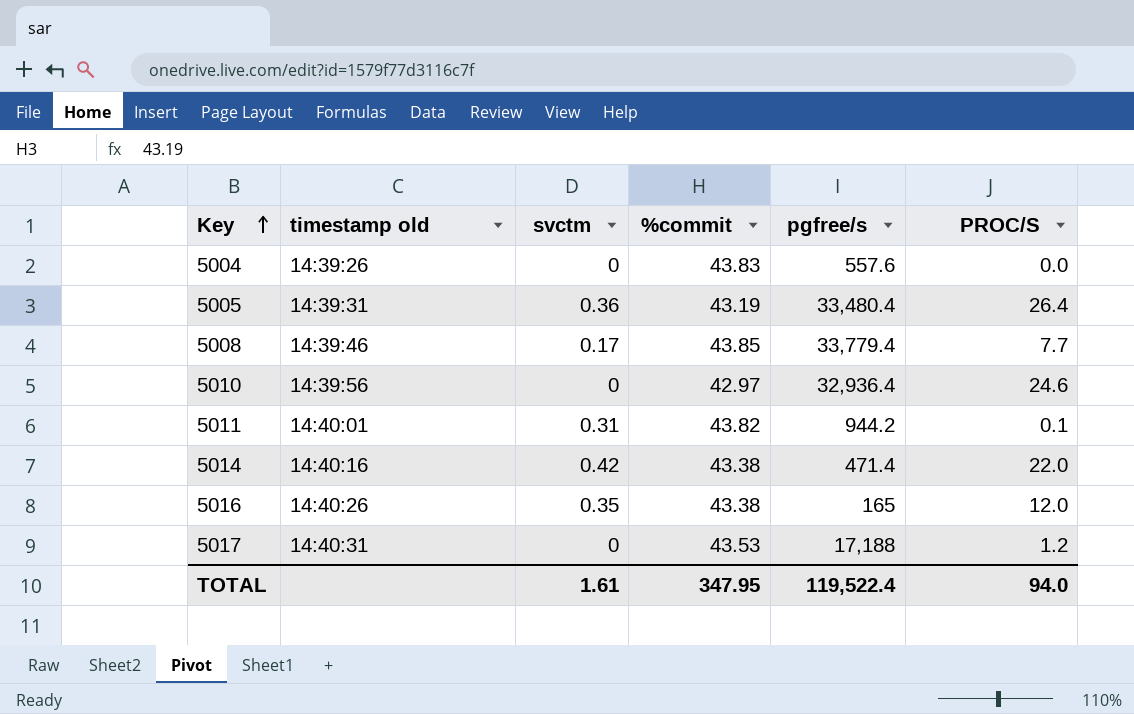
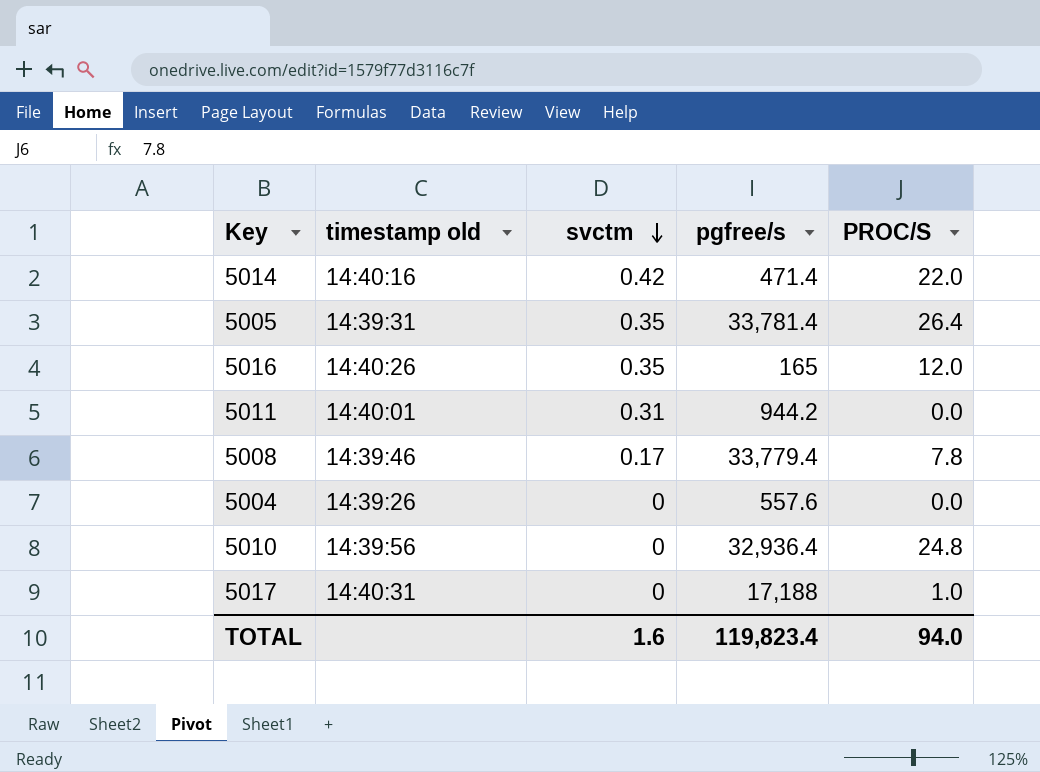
row order: Key ascending -> svctm descending
column %commit | position: 4 -> none
5005 | svctm: 0.36 -> 0.35
5005 | pgfree/s: 33,480.4 -> 33,781.4
5011 | PROC/S: 0.1 -> 0.0
5008 | PROC/S: 7.7 -> 7.8
5010 | PROC/S: 24.6 -> 24.8
5017 | PROC/S: 1.2 -> 1.0
TOTAL | svctm: 1.61 -> 1.6
TOTAL | pgfree/s: 119,522.4 -> 119,823.4

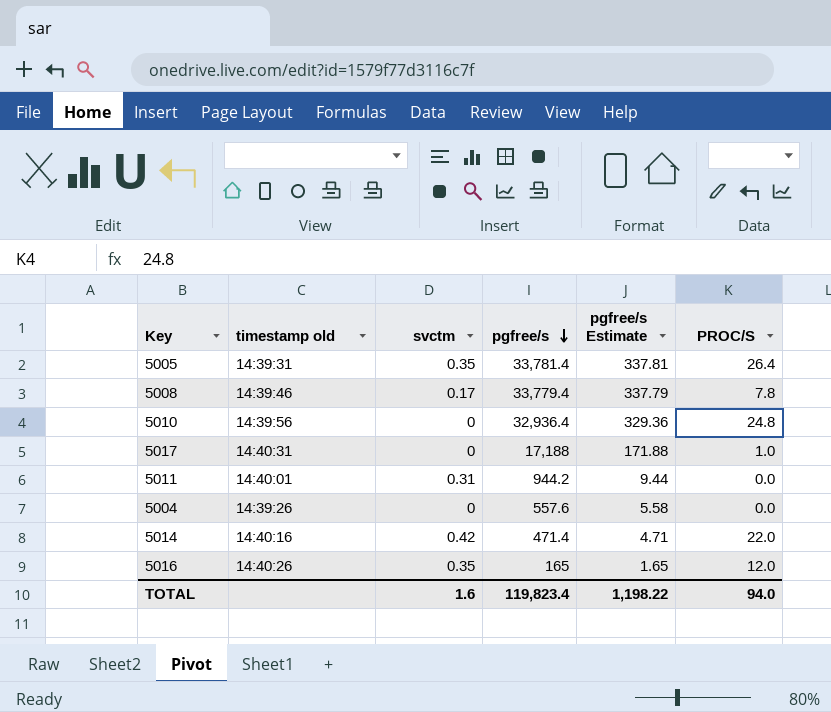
row order: svctm descending -> pgfree/s descending
column pgfree/s Estimate | formula: none -> [pgfree/s] * 0.01

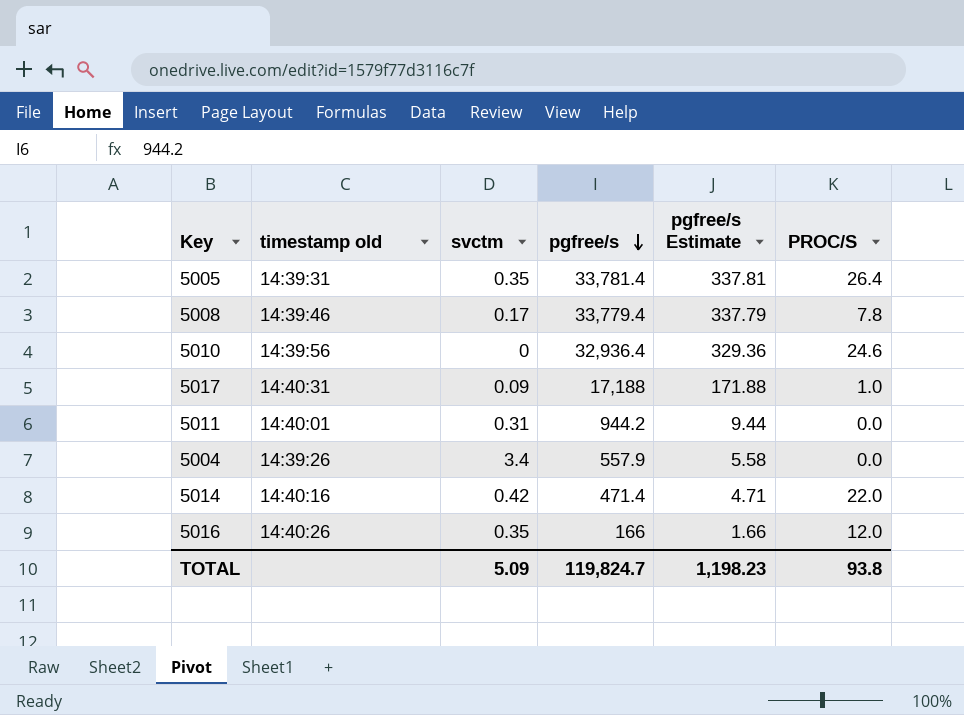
5010 | PROC/S: 24.8 -> 24.6
5017 | svctm: 0 -> 0.09
5004 | svctm: 0 -> 3.4
5004 | pgfree/s: 557.6 -> 557.9
5016 | pgfree/s: 165 -> 166
5016 | pgfree/s Estimate: 1.65 -> 1.66
TOTAL | svctm: 1.6 -> 5.09
TOTAL | pgfree/s: 119,823.4 -> 119,824.7
TOTAL | pgfree/s Estimate: 1,198.22 -> 1,198.23
TOTAL | PROC/S: 94.0 -> 93.8

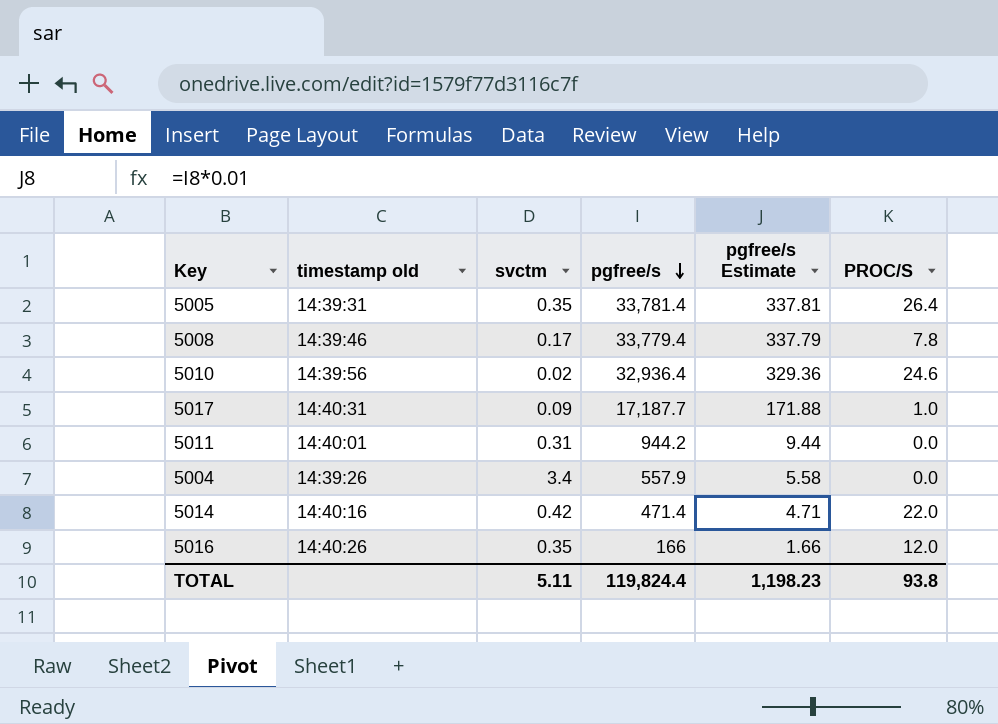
5010 | svctm: 0 -> 0.02
5017 | pgfree/s: 17,188 -> 17,187.7
TOTAL | svctm: 5.09 -> 5.11
TOTAL | pgfree/s: 119,824.7 -> 119,824.4

